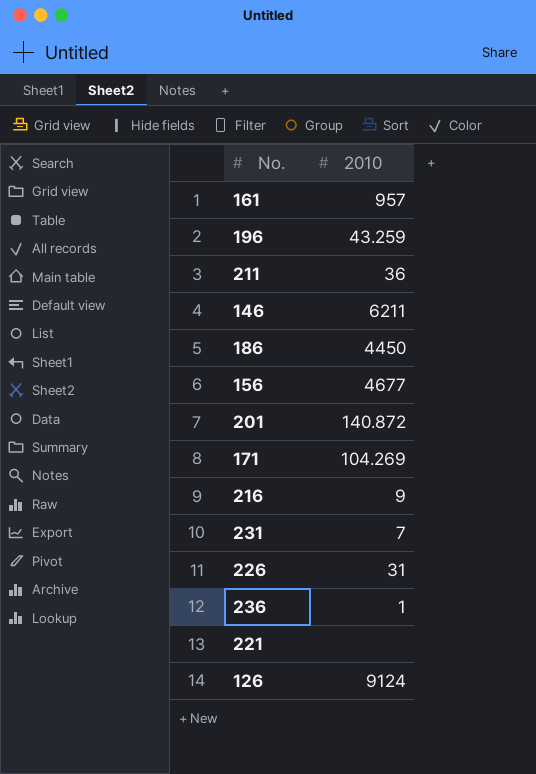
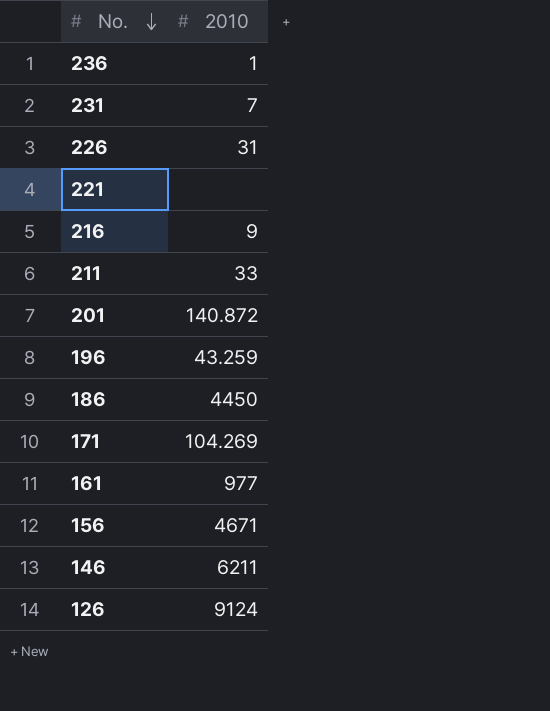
row order: none -> No. descending
211 | 2010: 36 -> 33
161 | 2010: 957 -> 977
156 | 2010: 4677 -> 4671

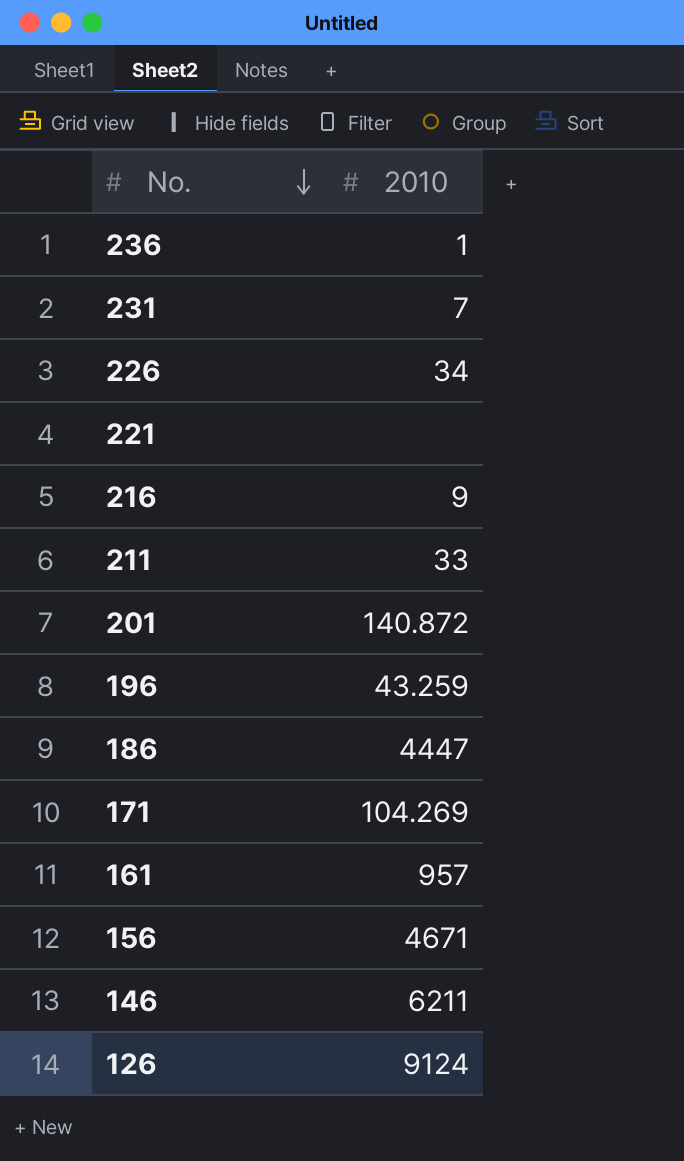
226 | 2010: 31 -> 34
186 | 2010: 4450 -> 4447
161 | 2010: 977 -> 957

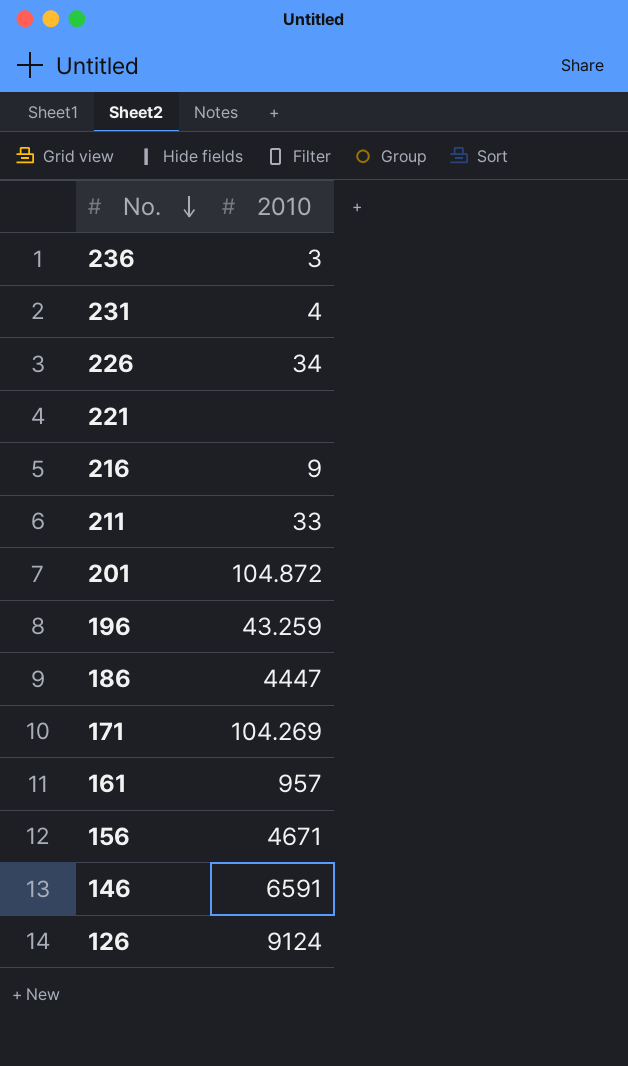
236 | 2010: 1 -> 3
231 | 2010: 7 -> 4
201 | 2010: 140.872 -> 104.872
146 | 2010: 6211 -> 6591

